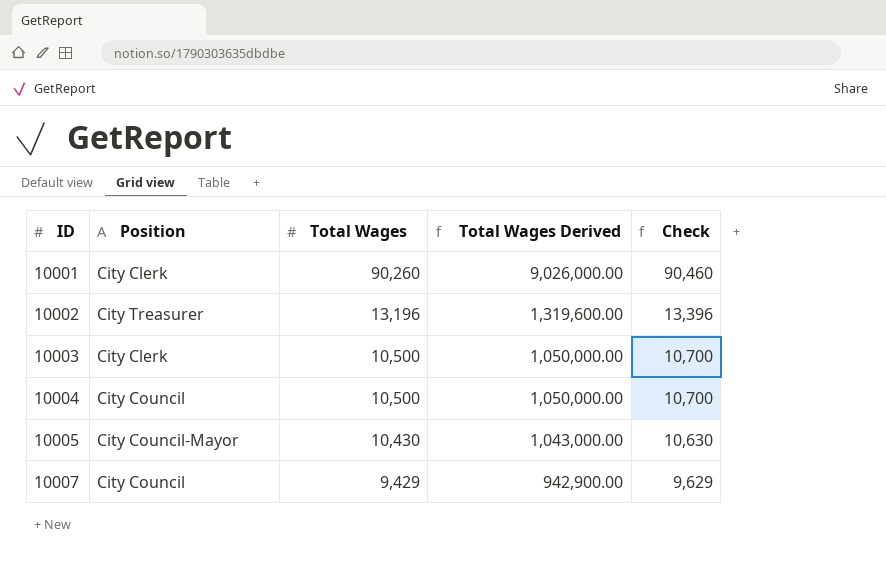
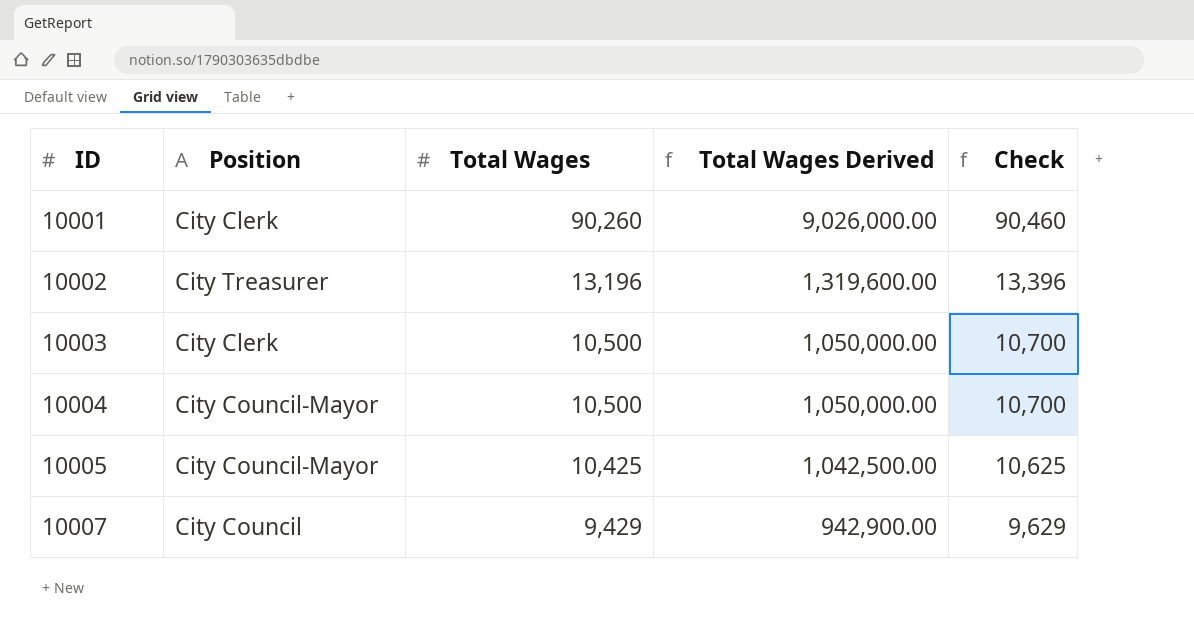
10004 | Position: City Council -> City Council-Mayor
10005 | Total Wages: 10,430 -> 10,425
10005 | Total Wages Derived: 1,043,000.00 -> 1,042,500.00
10005 | Check: 10,630 -> 10,625

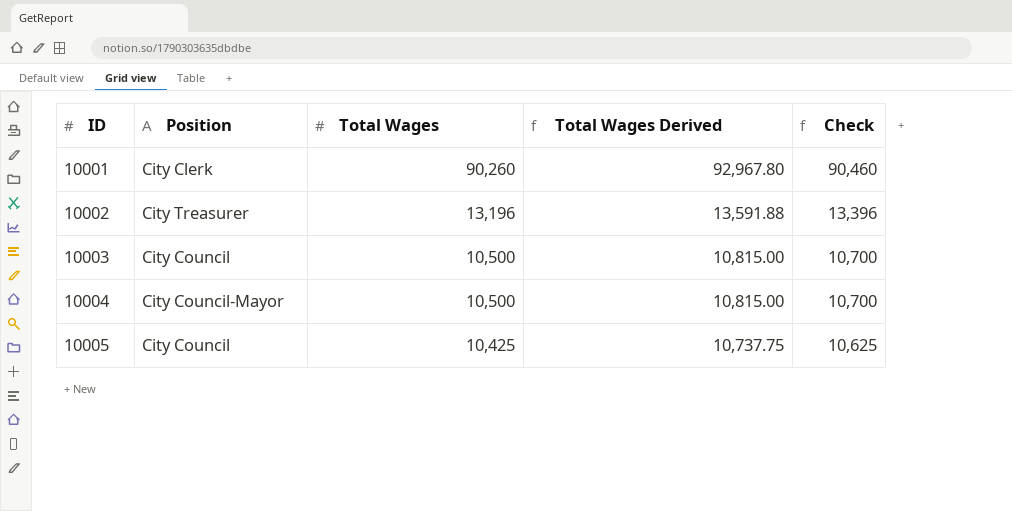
column Total Wages Derived | formula: [Total Wages] * 100 -> [Total Wages] * 1.03
row 10007: City Council | 9,429 | 942,900.00 | 9,629 -> none
10003 | Position: City Clerk -> City Council
10005 | Position: City Council-Mayor -> City Council

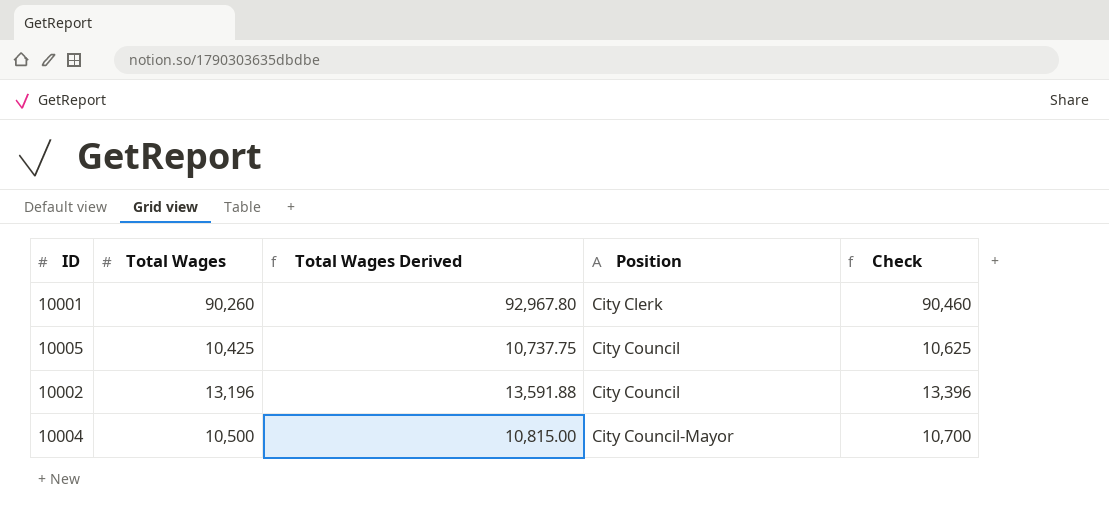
row order: ID ascending -> Position ascending
column Position | position: 2 -> 4
row 10003: City Council | 10,500 | 10,815.00 | 10,700 -> none
10002 | Position: City Treasurer -> City Council

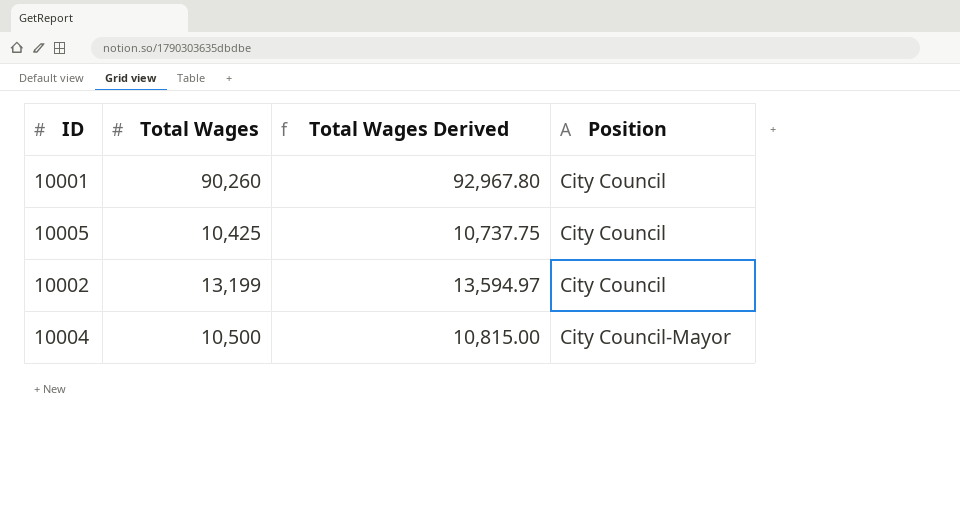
column Check | formula: [Total Wages] + 200 -> none
10001 | Position: City Clerk -> City Council
10002 | Total Wages: 13,196 -> 13,199
10002 | Total Wages Derived: 13,591.88 -> 13,594.97

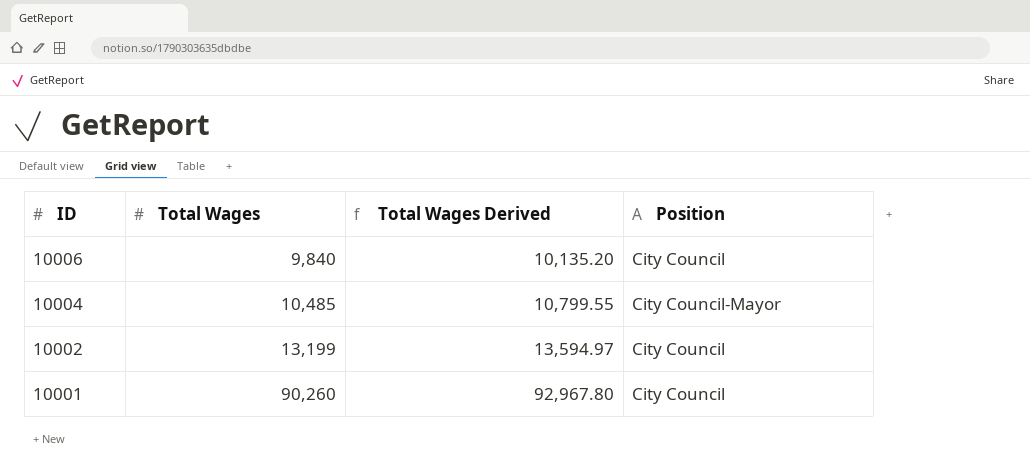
row order: Position ascending -> ID descending
row 10005: 10,425 | 10,737.75 | City Council -> none
row 10006: none -> 9,840 | 10,135.20 | City Council
10004 | Total Wages: 10,500 -> 10,485
10004 | Total Wages Derived: 10,815.00 -> 10,799.55

